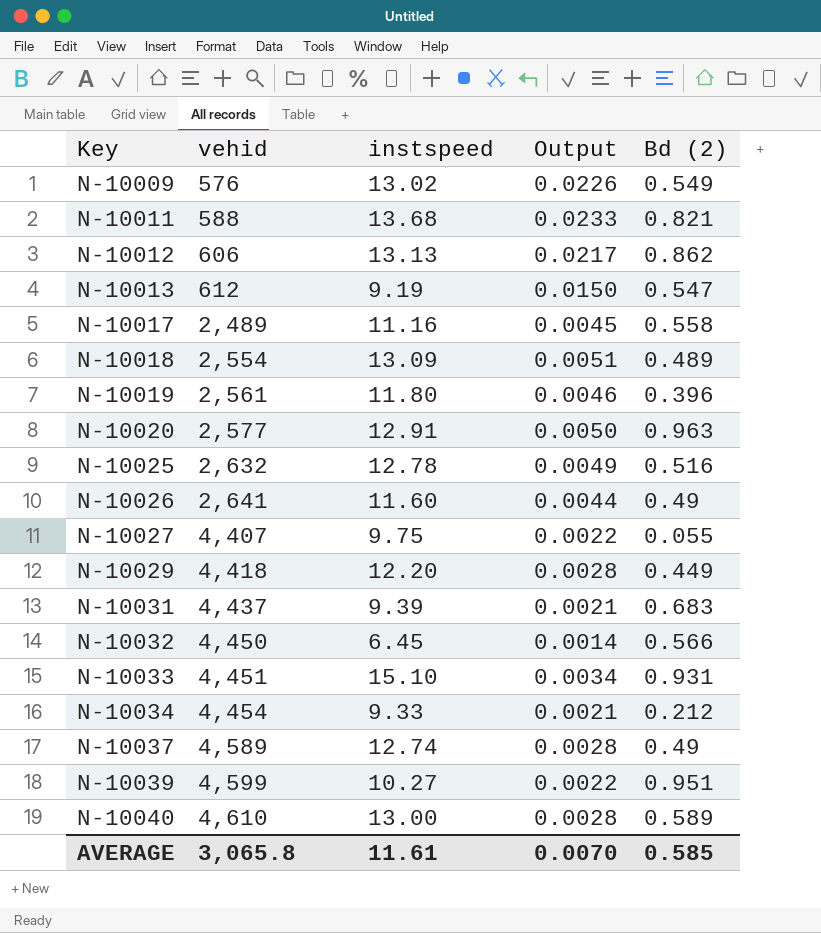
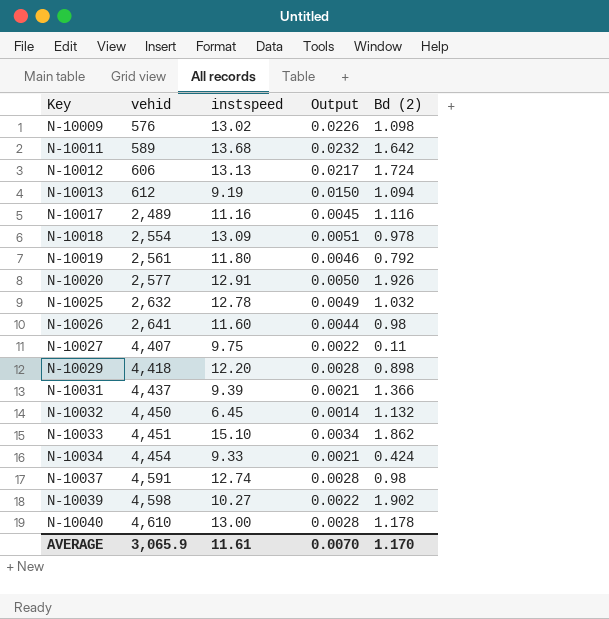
N-10009 | Bd (2): 0.549 -> 1.098
N-10011 | vehid: 588 -> 589
N-10011 | Output: 0.0233 -> 0.0232
N-10011 | Bd (2): 0.821 -> 1.642
N-10012 | Bd (2): 0.862 -> 1.724
N-10013 | Bd (2): 0.547 -> 1.094
N-10017 | Bd (2): 0.558 -> 1.116
N-10018 | Bd (2): 0.489 -> 0.978
N-10019 | Bd (2): 0.396 -> 0.792
N-10020 | Bd (2): 0.963 -> 1.926
N-10025 | Bd (2): 0.516 -> 1.032
N-10026 | Bd (2): 0.49 -> 0.98
N-10027 | Bd (2): 0.055 -> 0.11
N-10029 | Bd (2): 0.449 -> 0.898
N-10031 | Bd (2): 0.683 -> 1.366
N-10032 | Bd (2): 0.566 -> 1.132
N-10033 | Bd (2): 0.931 -> 1.862
N-10034 | Bd (2): 0.212 -> 0.424
N-10037 | vehid: 4,589 -> 4,591
N-10037 | Bd (2): 0.49 -> 0.98
N-10039 | vehid: 4,599 -> 4,598
N-10039 | Bd (2): 0.951 -> 1.902
N-10040 | Bd (2): 0.589 -> 1.178
AVERAGE | vehid: 3,065.8 -> 3,065.9
AVERAGE | Bd (2): 0.585 -> 1.170

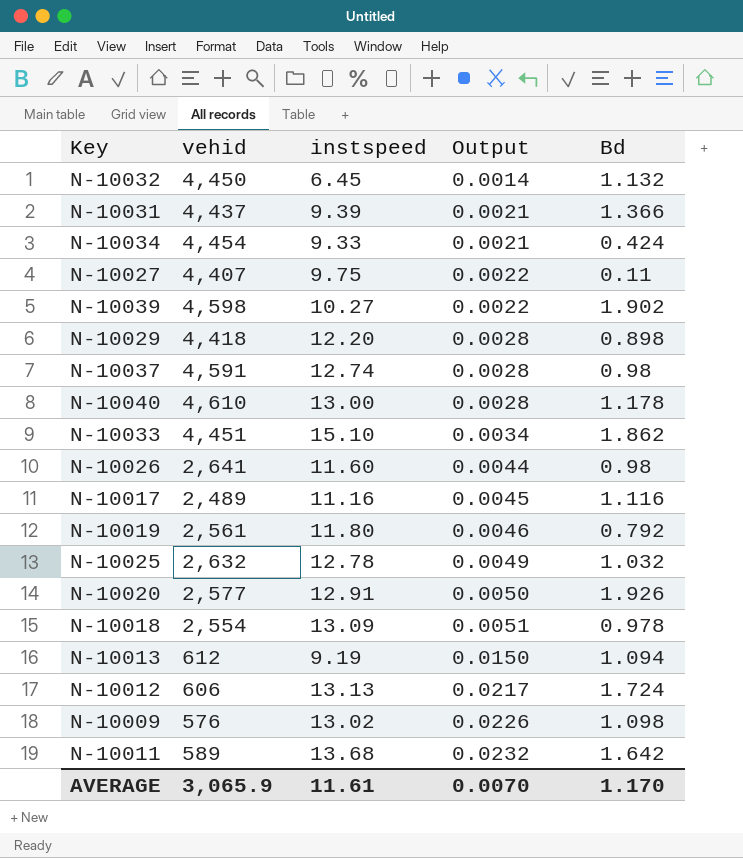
row order: Key ascending -> Output ascending
column name: Bd (2) -> Bd

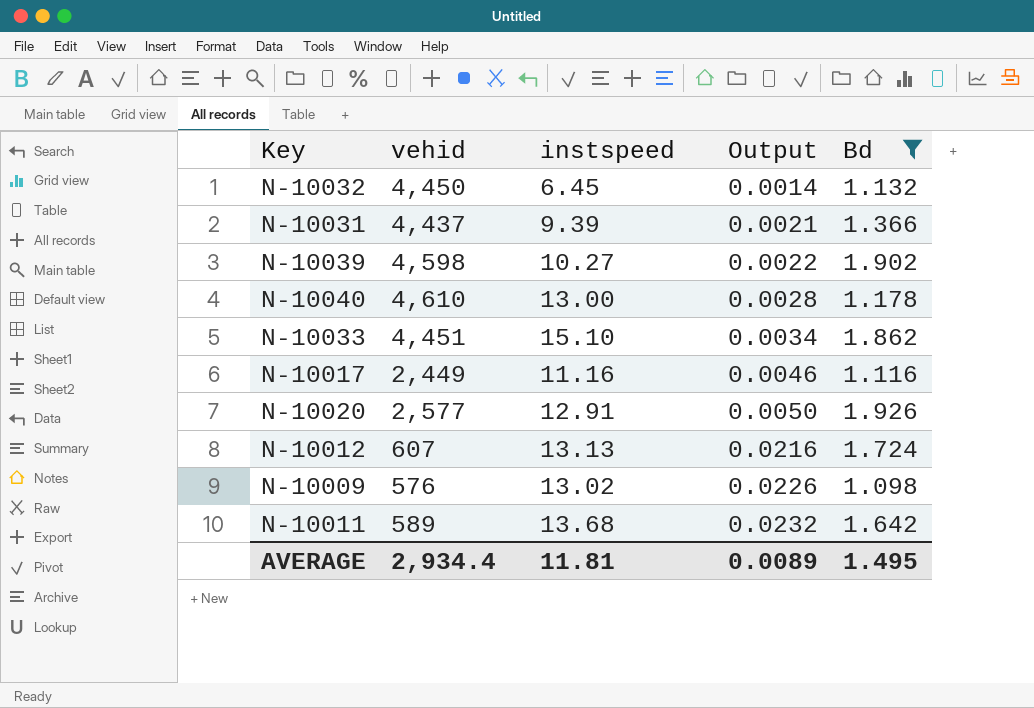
filter: none -> Bd >= 1.098
N-10017 | vehid: 2,489 -> 2,449
N-10017 | Output: 0.0045 -> 0.0046
N-10012 | vehid: 606 -> 607
N-10012 | Output: 0.0217 -> 0.0216
AVERAGE | vehid: 3,065.9 -> 2,934.4
AVERAGE | instspeed: 11.61 -> 11.81
AVERAGE | Output: 0.0070 -> 0.0089
AVERAGE | Bd: 1.170 -> 1.495

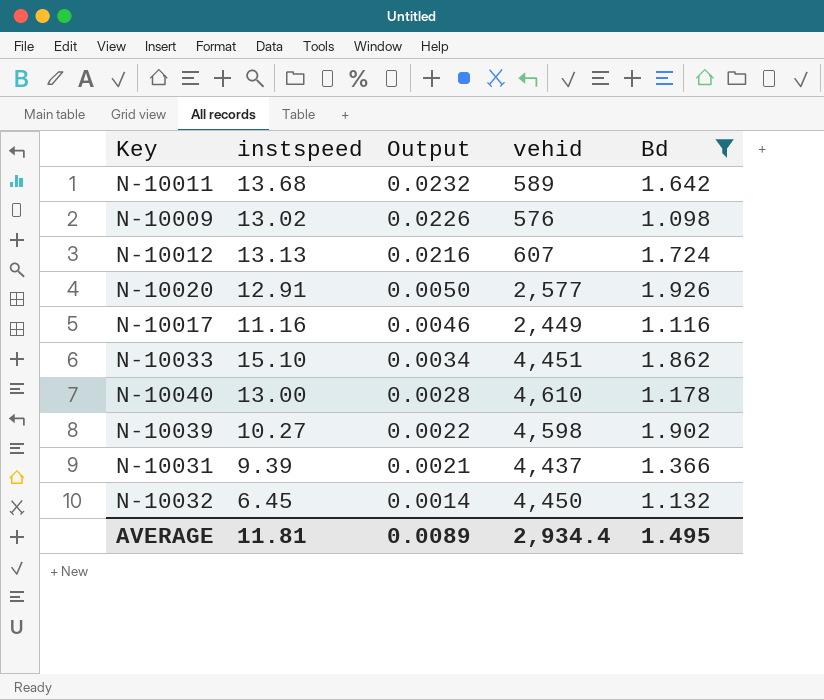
row order: Output ascending -> Output descending
column vehid | position: 2 -> 4

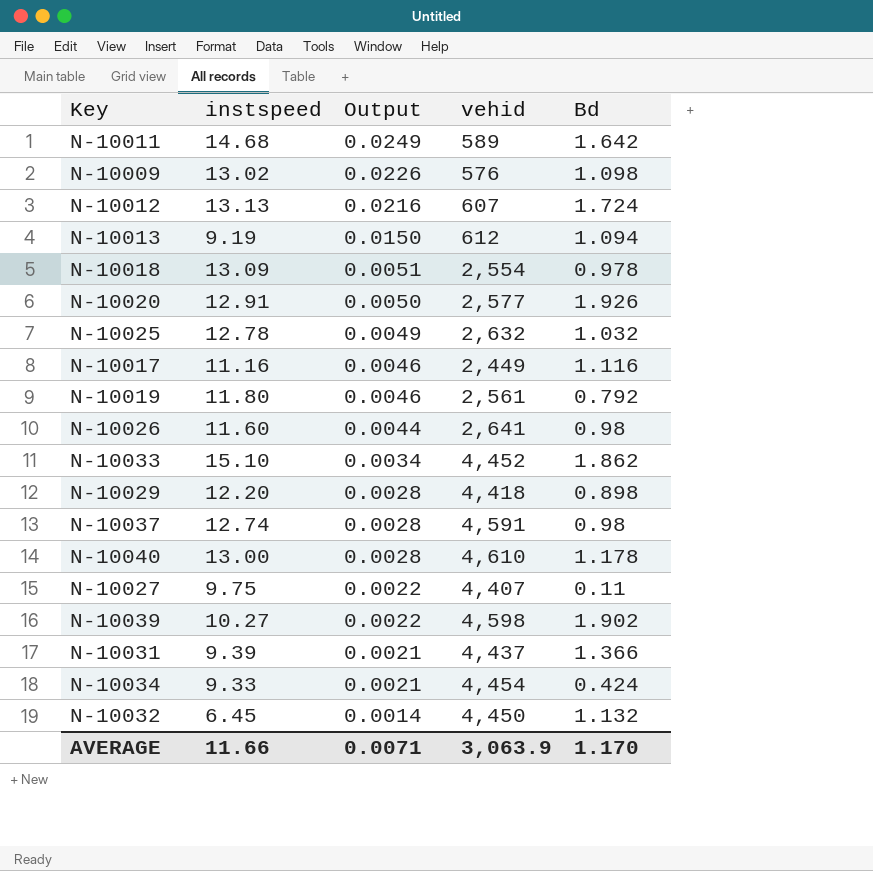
filter: Bd >= 1.098 -> none
N-10011 | instspeed: 13.68 -> 14.68
N-10011 | Output: 0.0232 -> 0.0249
N-10033 | vehid: 4,451 -> 4,452
AVERAGE | instspeed: 11.81 -> 11.66
AVERAGE | Output: 0.0089 -> 0.0071
AVERAGE | vehid: 2,934.4 -> 3,063.9
AVERAGE | Bd: 1.495 -> 1.170

